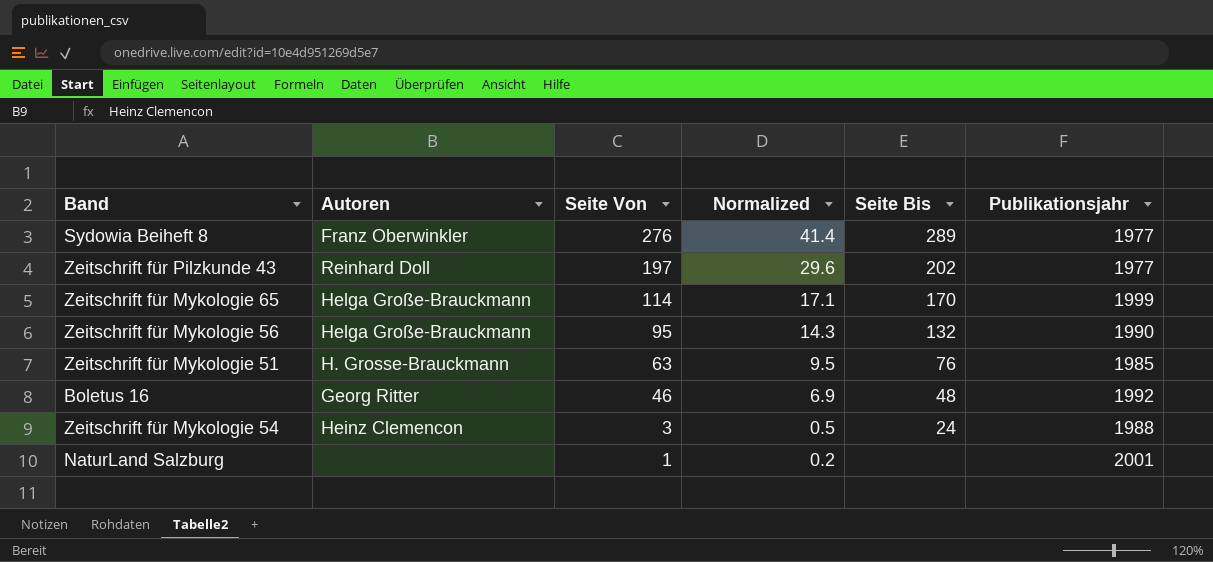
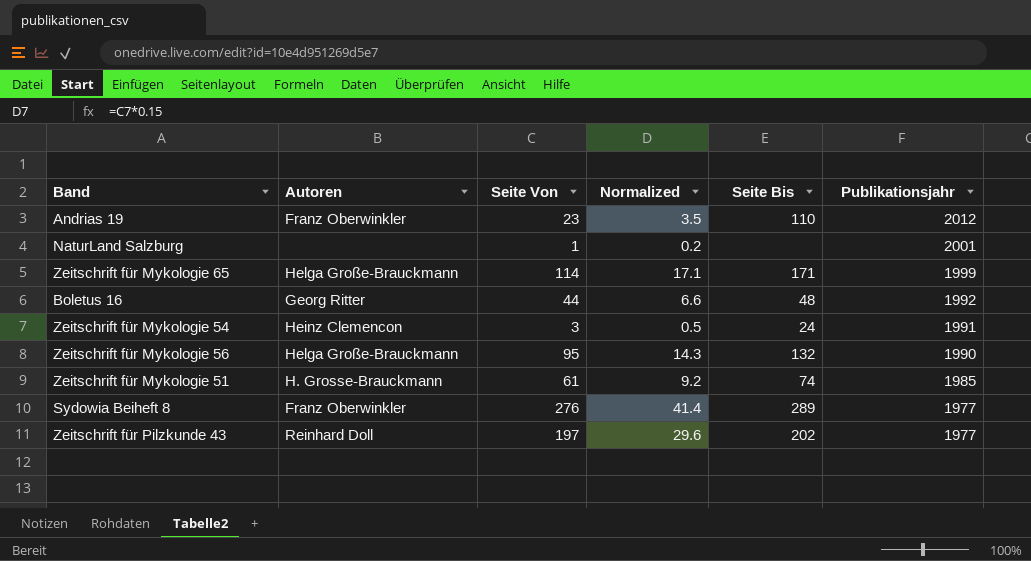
row order: Seite Von descending -> Publikationsjahr descending
row Andrias 19: none -> Franz Oberwinkler | 23 | 3.5 | 110 | 2012
Zeitschrift für Mykologie 65 | Seite Bis: 170 -> 171
Boletus 16 | Seite Von: 46 -> 44
Boletus 16 | Normalized: 6.9 -> 6.6
Zeitschrift für Mykologie 54 | Publikationsjahr: 1988 -> 1991
Zeitschrift für Mykologie 51 | Seite Von: 63 -> 61
Zeitschrift für Mykologie 51 | Normalized: 9.5 -> 9.2
Zeitschrift für Mykologie 51 | Seite Bis: 76 -> 74

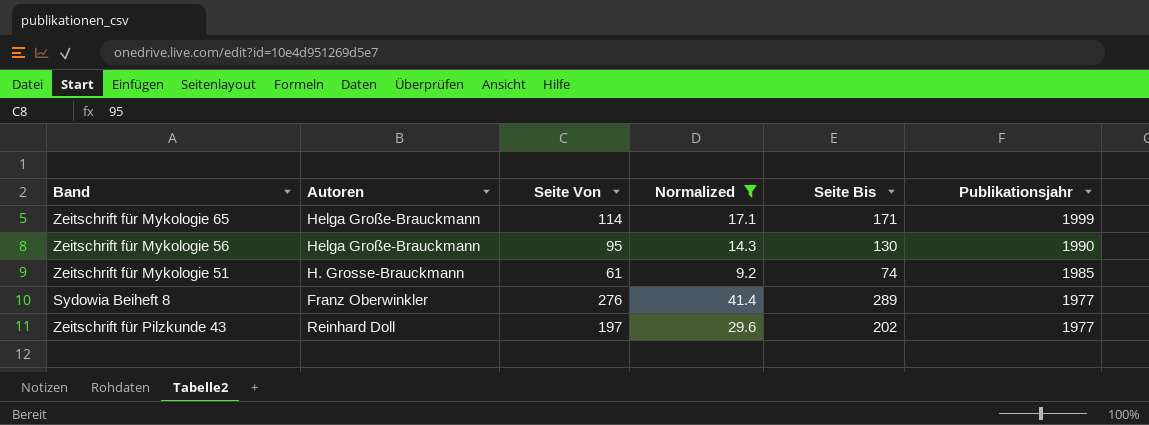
filter: none -> Normalized >= 9.2
Zeitschrift für Mykologie 56 | Seite Bis: 132 -> 130

